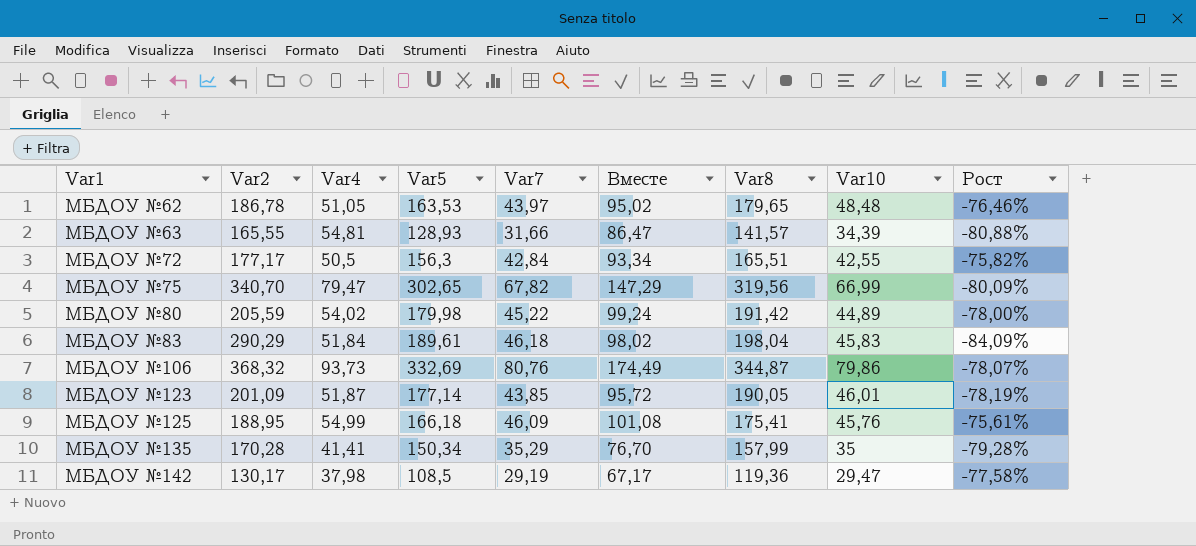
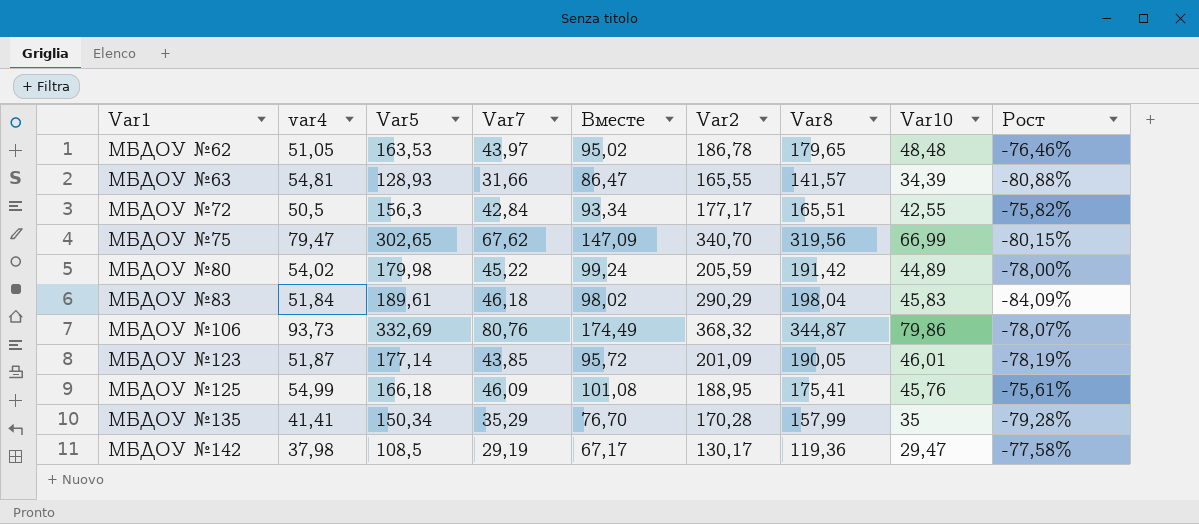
column name: Var4 -> var4
column Var2 | position: 2 -> 6
МБДОУ №75 | Var7: 67,82 -> 67,62
МБДОУ №75 | Вместе: 147,29 -> 147,09
МБДОУ №75 | Рост: -80,09% -> -80,15%

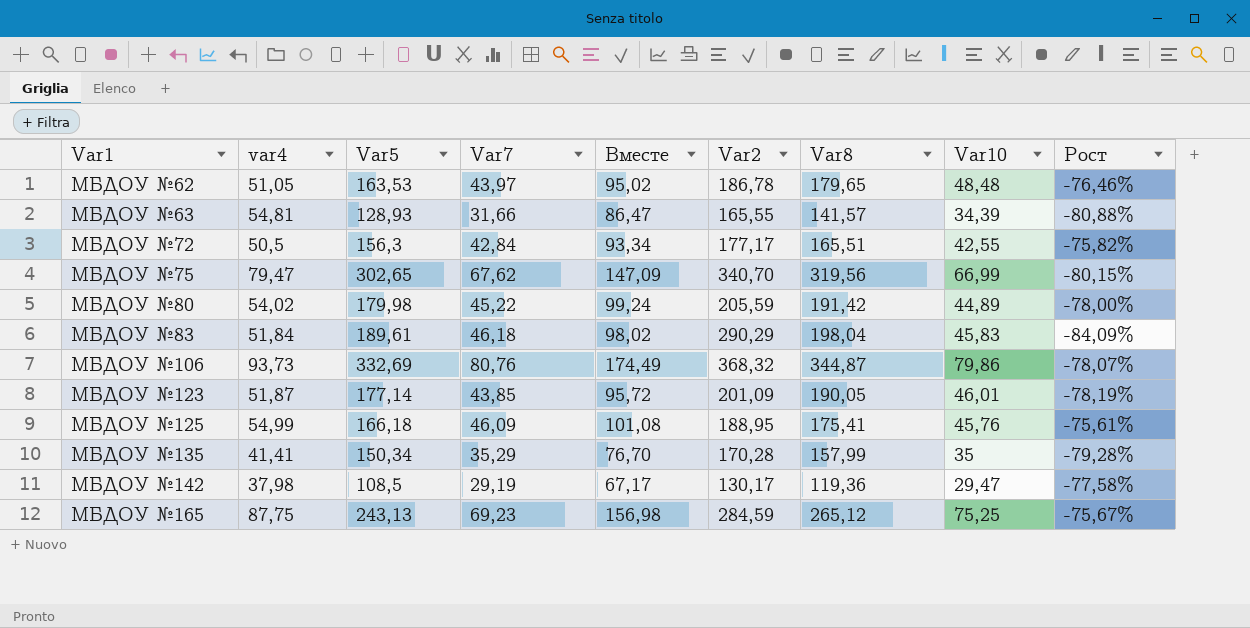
row МБДОУ №165: none -> 87,75 | 243,13 | 69,23 | 156,98 | 284,59 | 265,12 | 75,25 | -75,67%

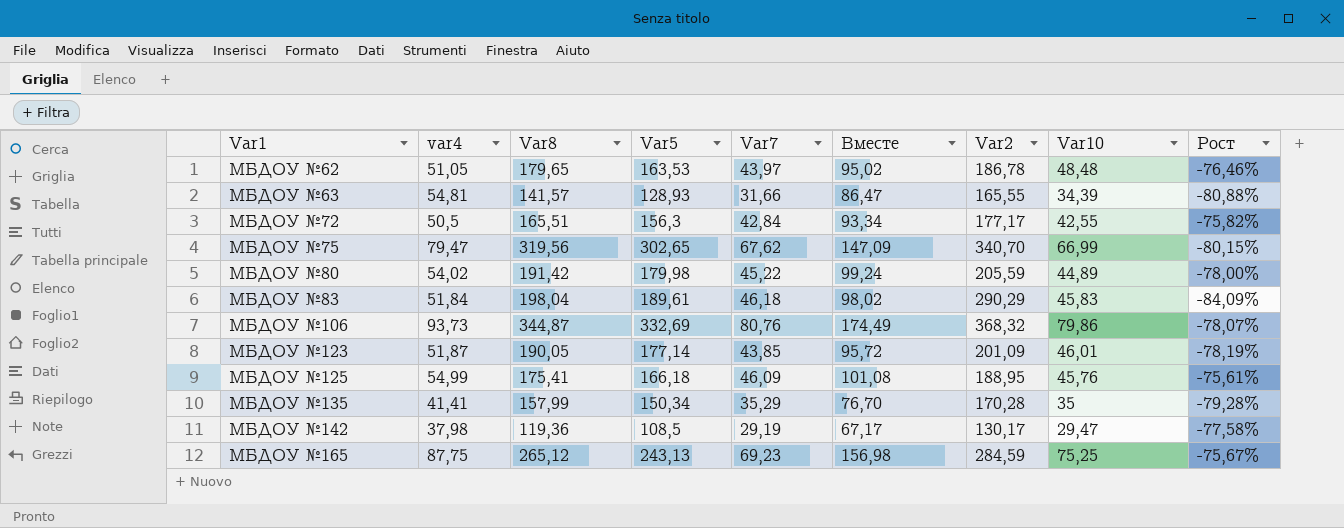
column Var8 | position: 7 -> 3

